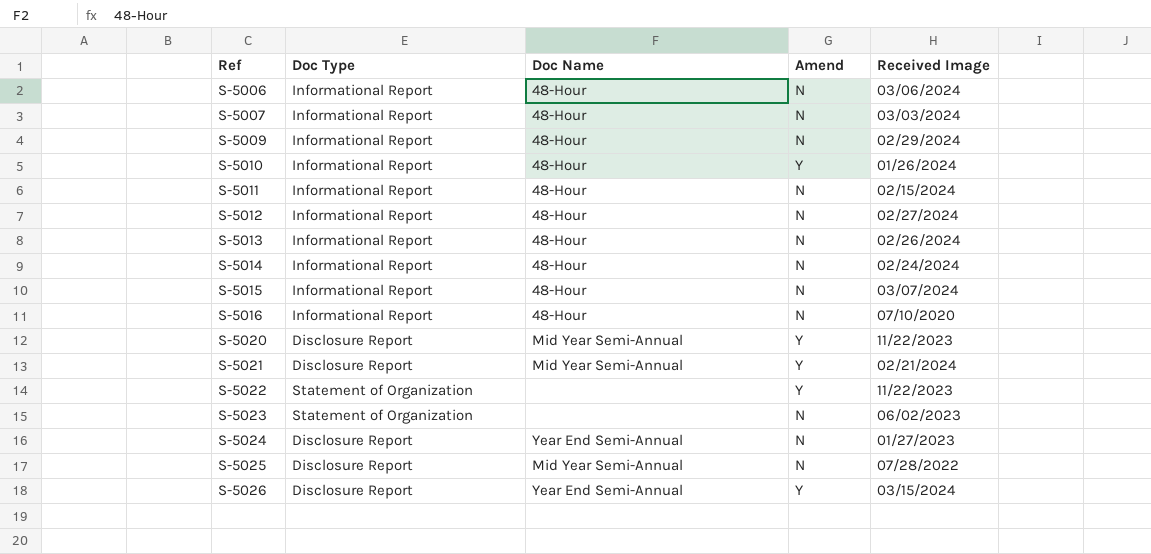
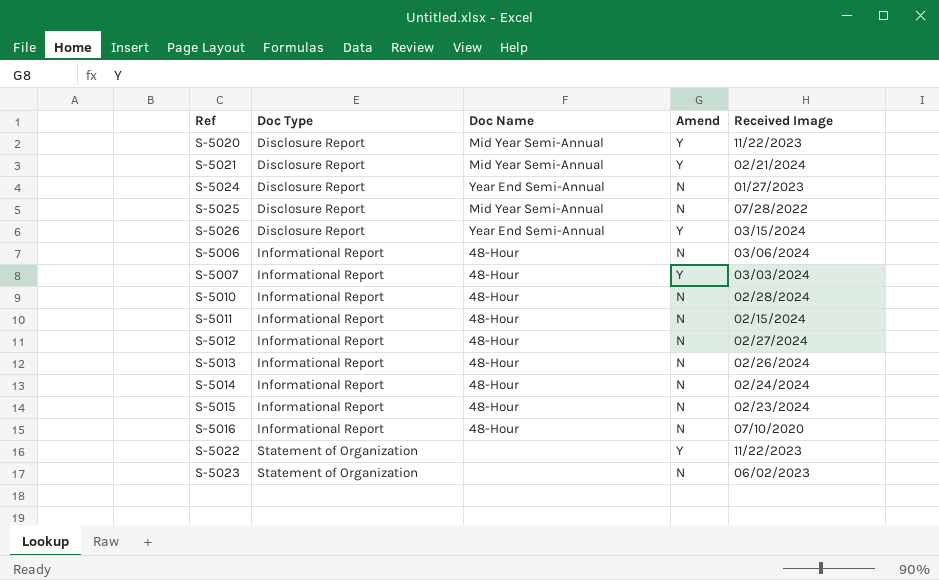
row order: Ref ascending -> Doc Type ascending
row S-5009: Informational Report | 48-Hour | N | 02/29/2024 -> none
S-5007 | Amend: N -> Y
S-5010 | Amend: Y -> N
S-5010 | Received Image: 01/26/2024 -> 02/28/2024
S-5015 | Received Image: 03/07/2024 -> 02/23/2024

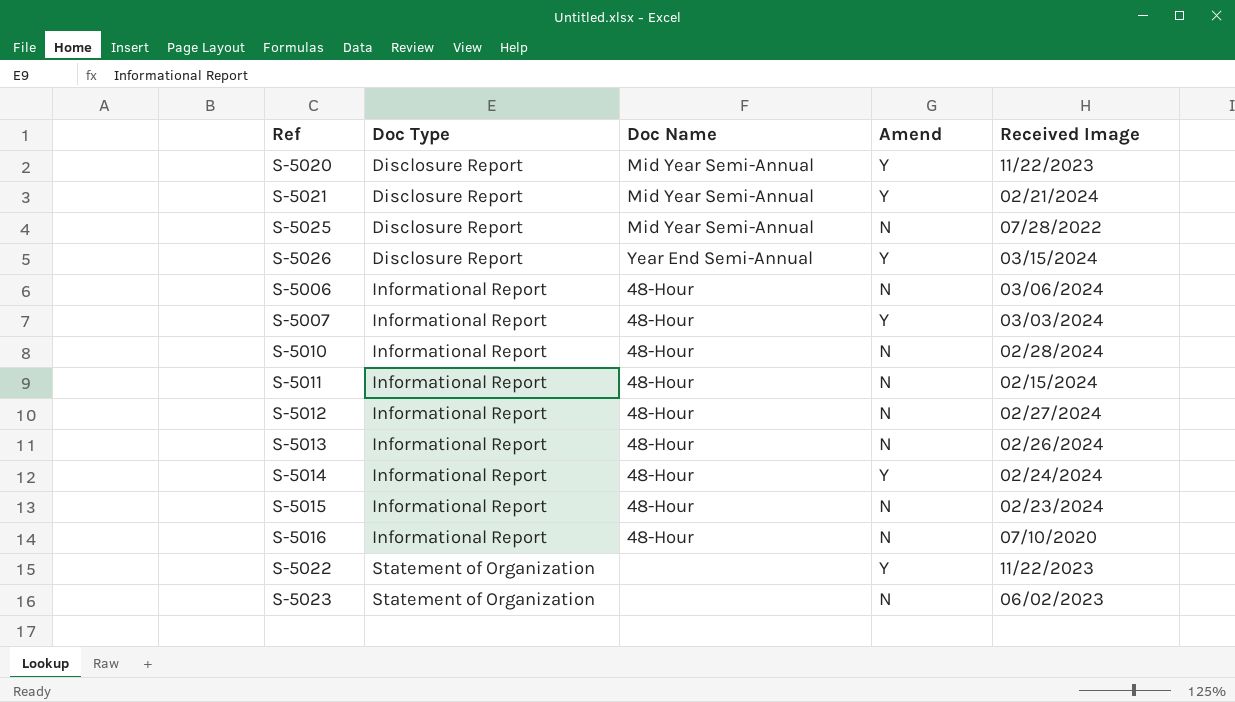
row S-5024: Disclosure Report | Year End Semi-Annual | N | 01/27/2023 -> none
S-5014 | Amend: N -> Y

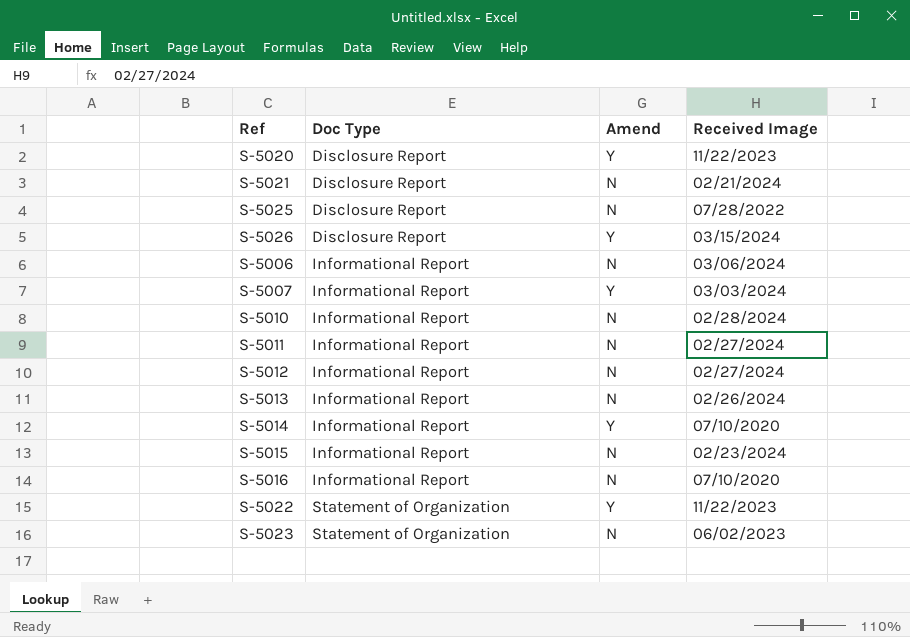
column Doc Name | position: 3 -> none
S-5021 | Amend: Y -> N
S-5011 | Received Image: 02/15/2024 -> 02/27/2024
S-5014 | Received Image: 02/24/2024 -> 07/10/2020

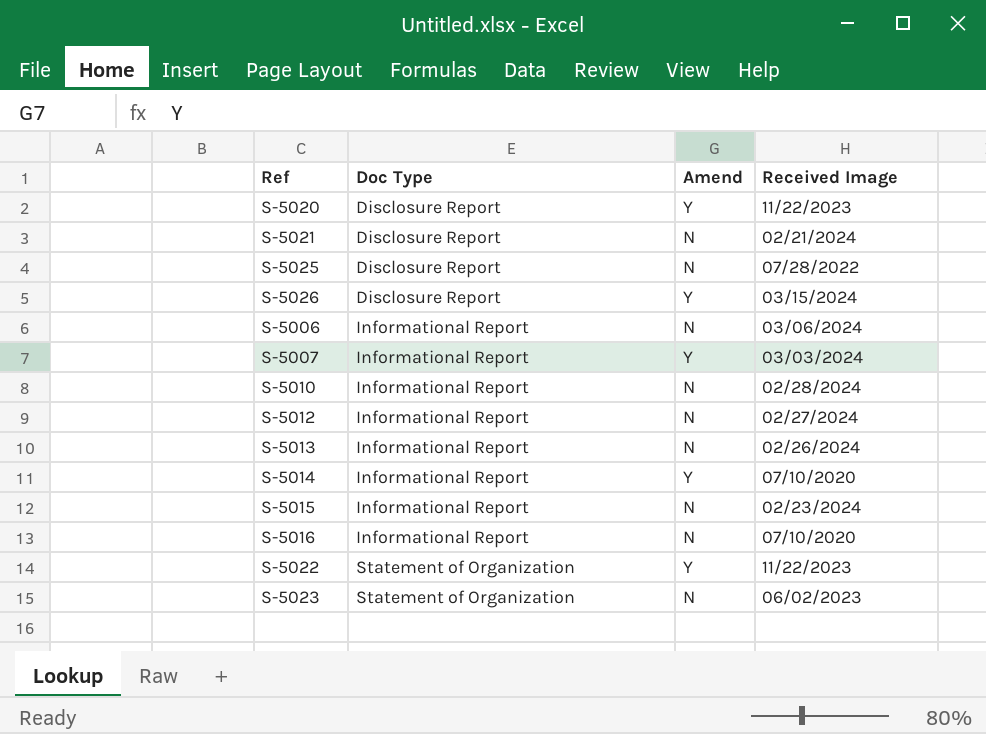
row S-5011: Informational Report | N | 02/27/2024 -> none

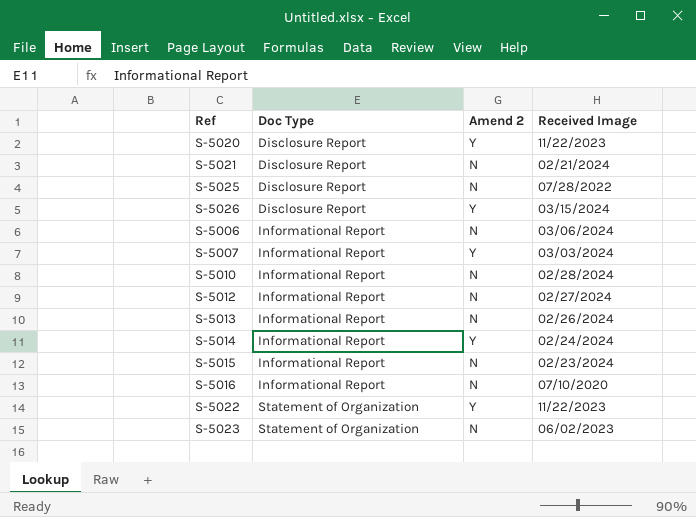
column name: Amend -> Amend 2
S-5014 | Received Image: 07/10/2020 -> 02/24/2024

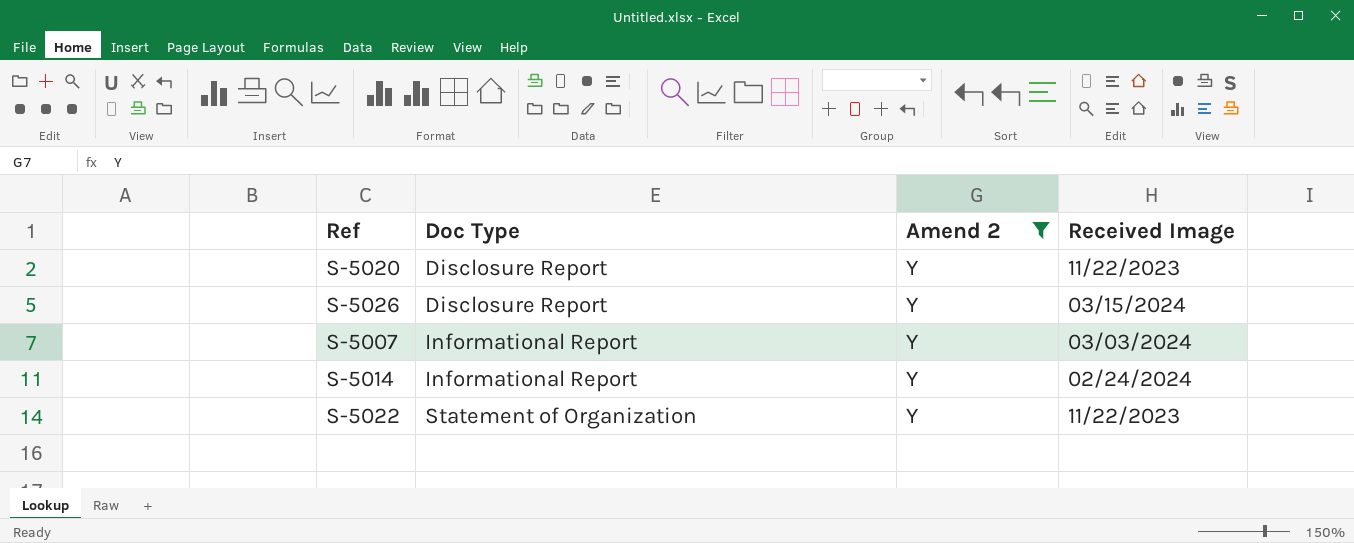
filter: none -> Amend 2 = Y

